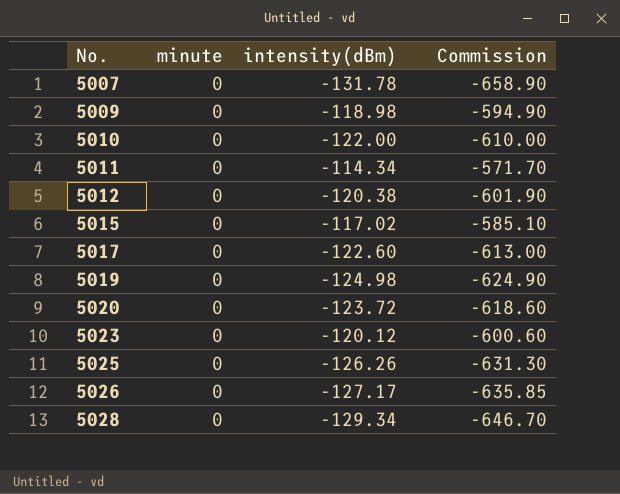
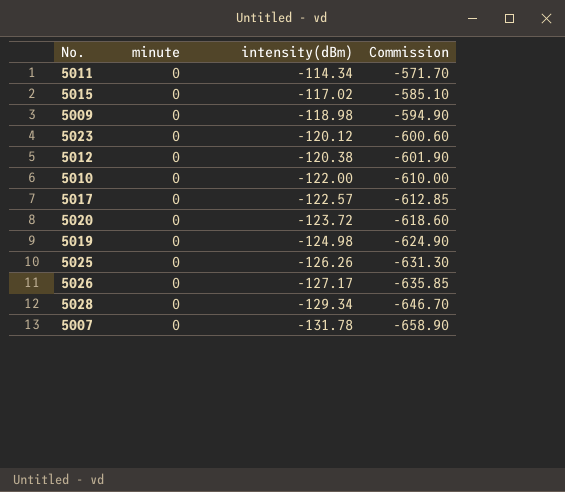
row order: No. ascending -> intensity(dBm) descending
5017 | intensity(dBm): -122.60 -> -122.57
5017 | Commission: -613.00 -> -612.85

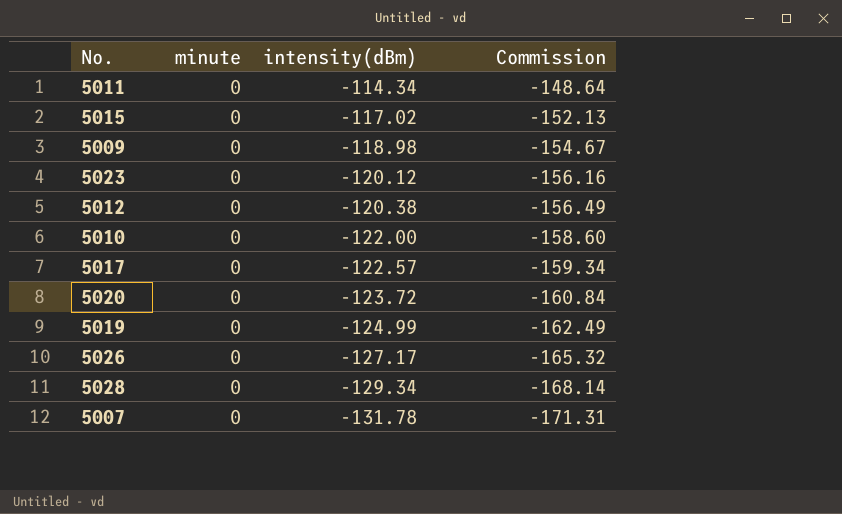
column Commission | formula: [intensity(dBm)] * 5 -> [intensity(dBm)] * 1.3
row 5025: 0 | -126.26 | -631.30 -> none
5019 | intensity(dBm): -124.98 -> -124.99

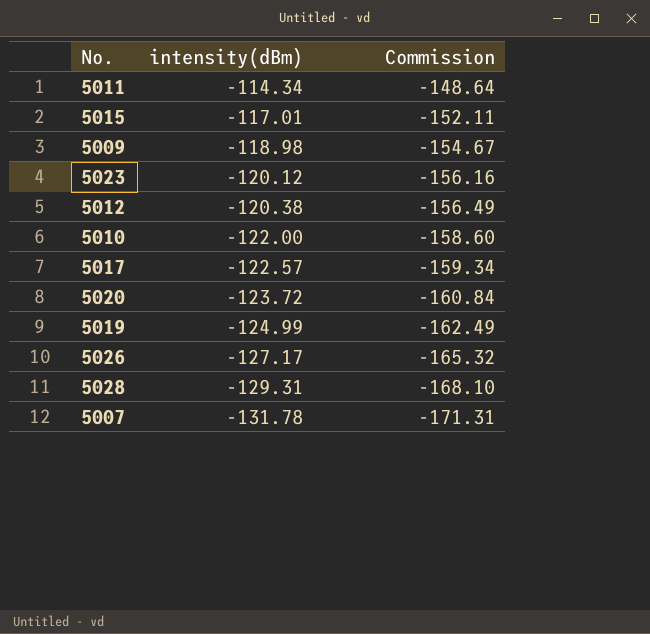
column minute | position: 2 -> none
5015 | intensity(dBm): -117.02 -> -117.01
5015 | Commission: -152.13 -> -152.11
5028 | intensity(dBm): -129.34 -> -129.31
5028 | Commission: -168.14 -> -168.10

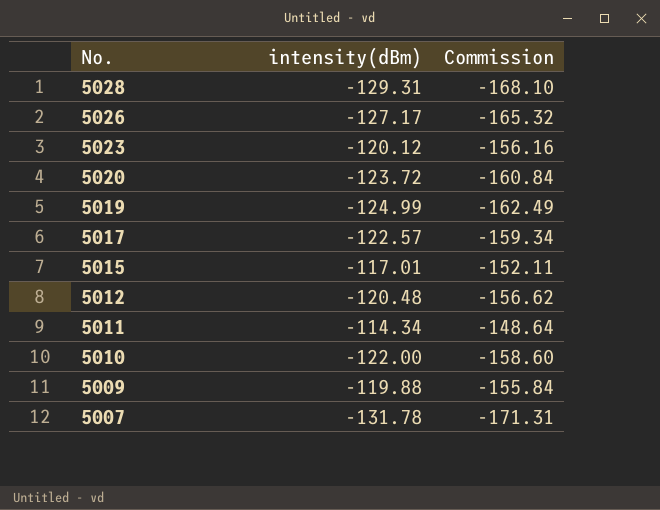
row order: intensity(dBm) descending -> No. descending
5012 | intensity(dBm): -120.38 -> -120.48
5012 | Commission: -156.49 -> -156.62
5009 | intensity(dBm): -118.98 -> -119.88
5009 | Commission: -154.67 -> -155.84

